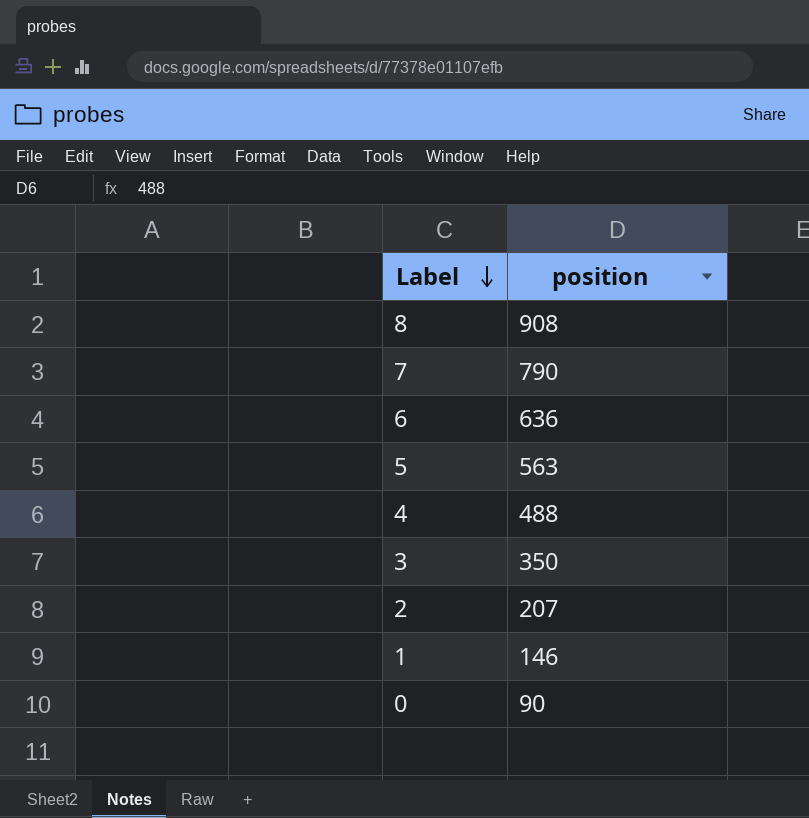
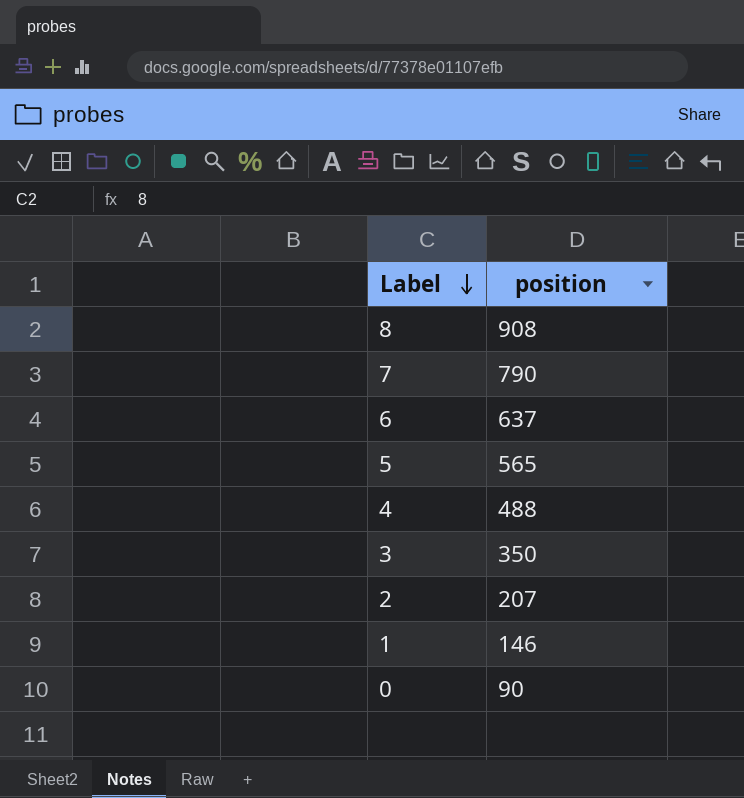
6 | position: 636 -> 637
5 | position: 563 -> 565

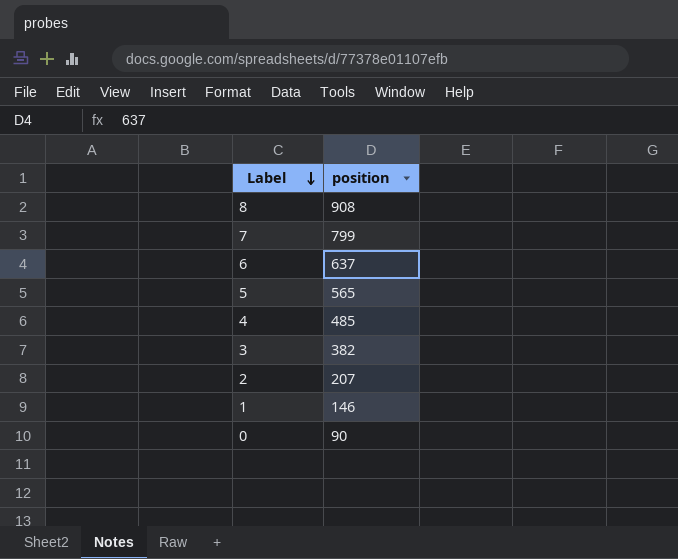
7 | position: 790 -> 799
4 | position: 488 -> 485
3 | position: 350 -> 382

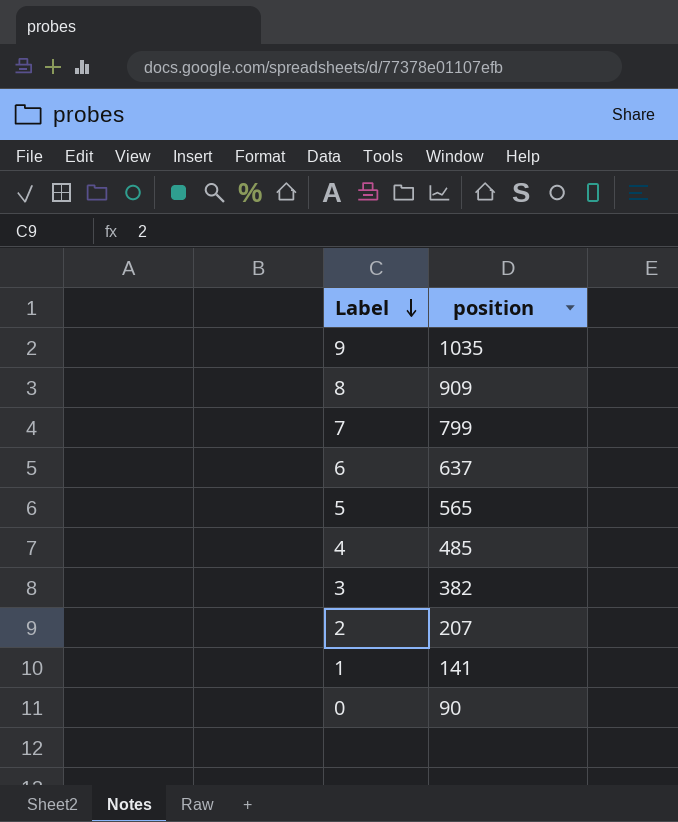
row 9: none -> 1035
8 | position: 908 -> 909
1 | position: 146 -> 141

